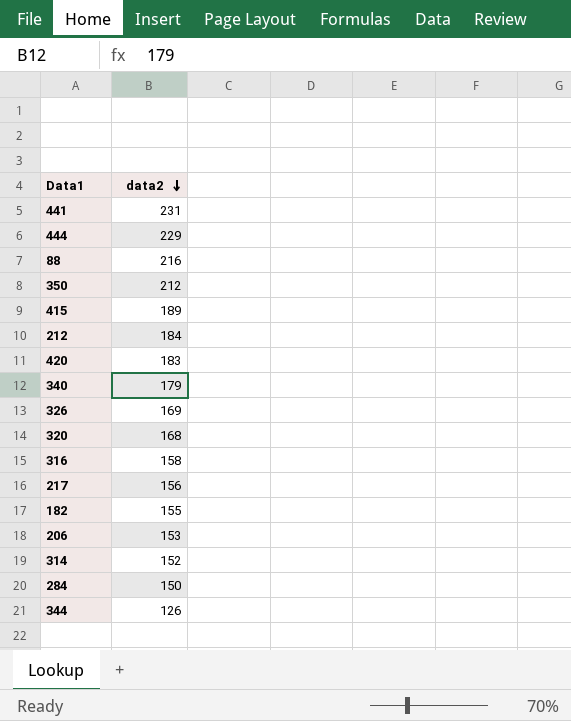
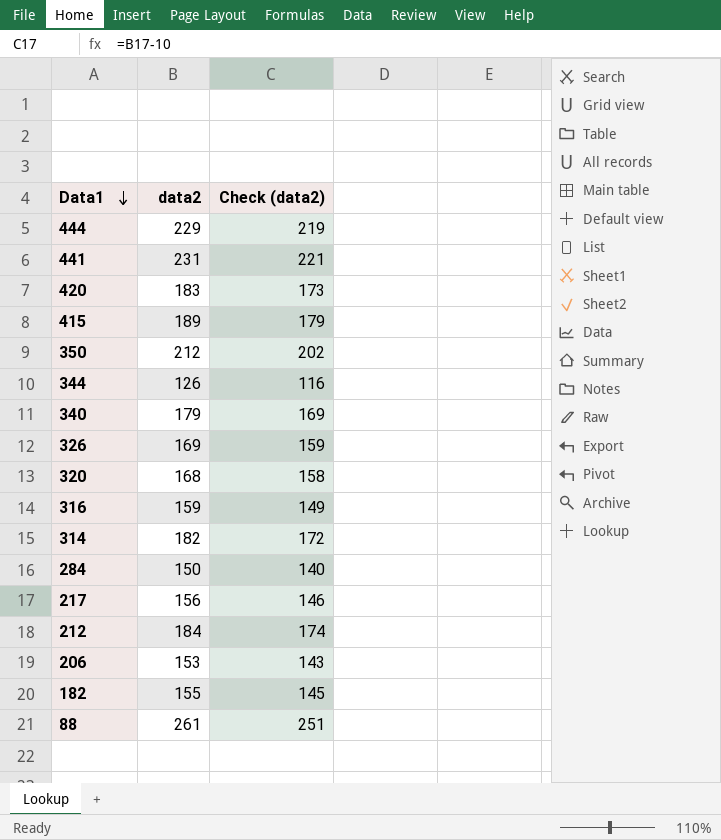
row order: data2 descending -> Data1 descending
column Check (data2) | formula: none -> [data2] - 10
316 | data2: 158 -> 159
314 | data2: 152 -> 182
88 | data2: 216 -> 261

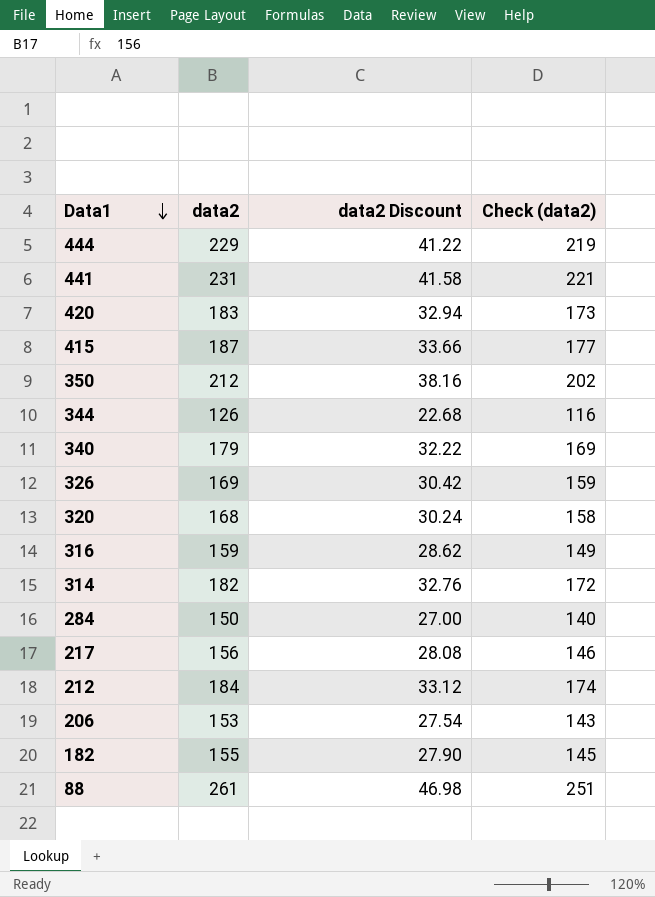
column data2 Discount | formula: none -> [data2] * 0.18
415 | data2: 189 -> 187
415 | Check (data2): 179 -> 177

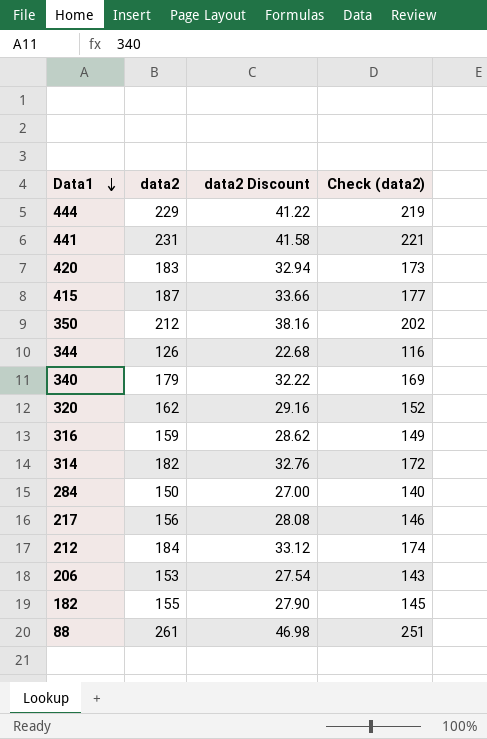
row 326: 169 | 30.42 | 159 -> none
320 | data2: 168 -> 162
320 | data2 Discount: 30.24 -> 29.16
320 | Check (data2): 158 -> 152

